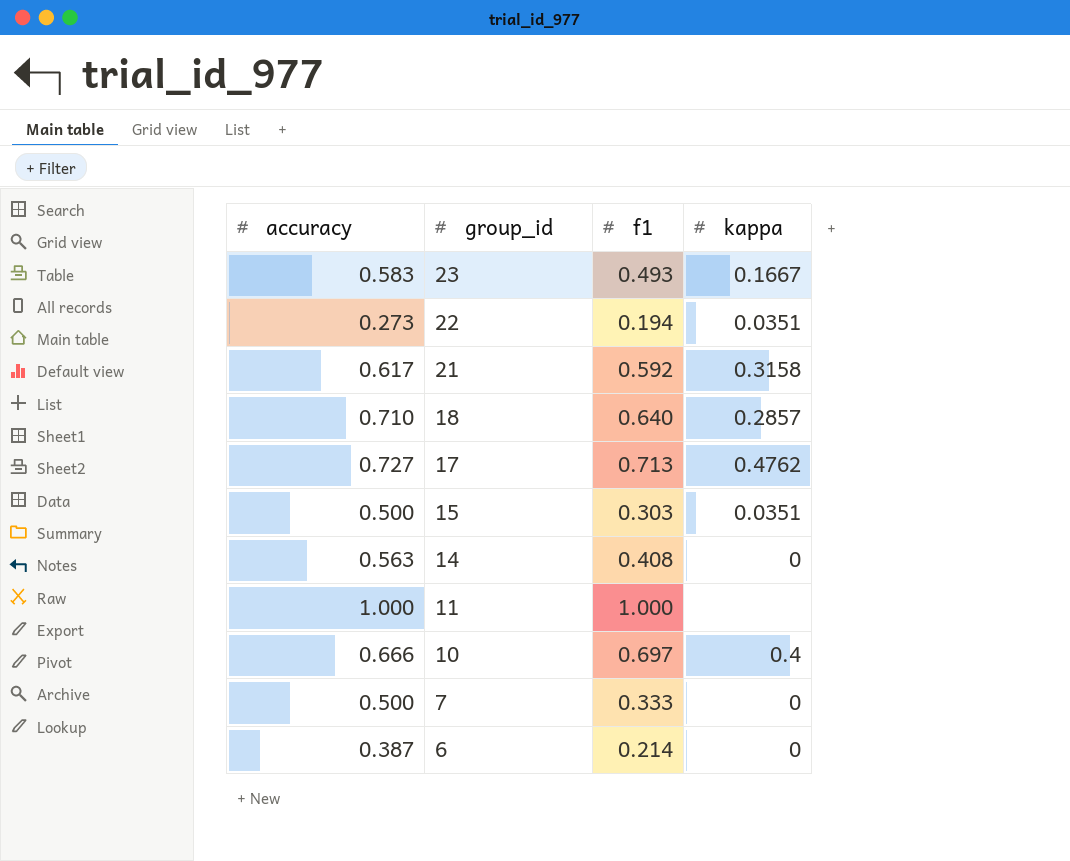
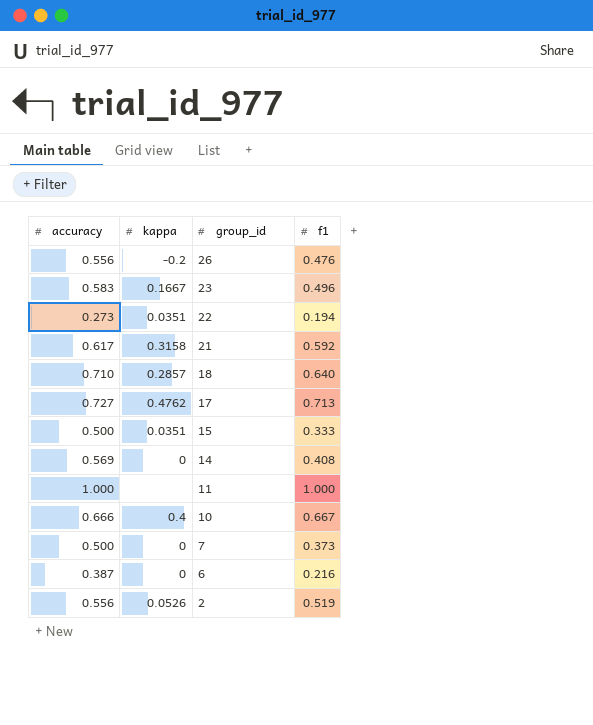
column kappa | position: 4 -> 2
row 26: none -> 0.556 | -0.2 | 0.476
23 | f1: 0.493 -> 0.496
15 | f1: 0.303 -> 0.333
14 | accuracy: 0.563 -> 0.569
10 | f1: 0.697 -> 0.667
7 | f1: 0.333 -> 0.373
6 | f1: 0.214 -> 0.216
row 2: none -> 0.556 | 0.0526 | 0.519

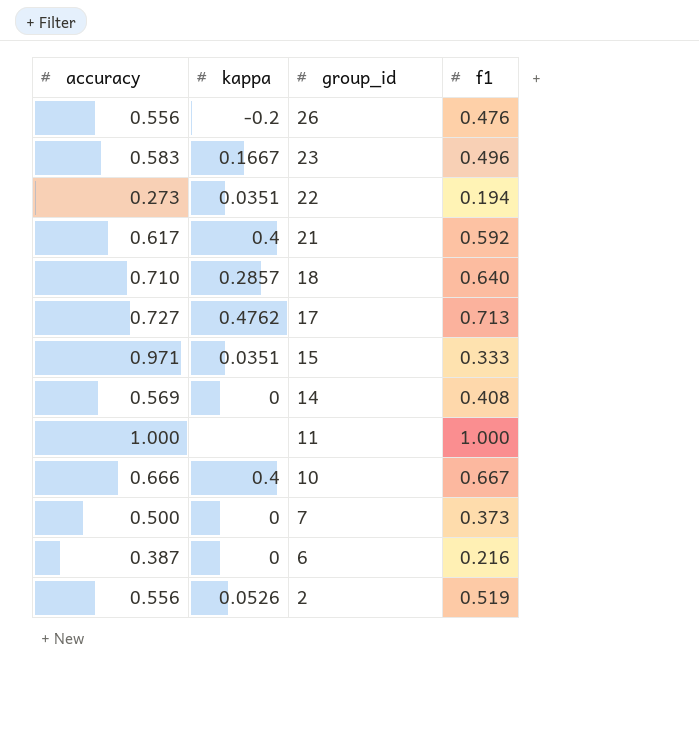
21 | kappa: 0.3158 -> 0.4
15 | accuracy: 0.500 -> 0.971

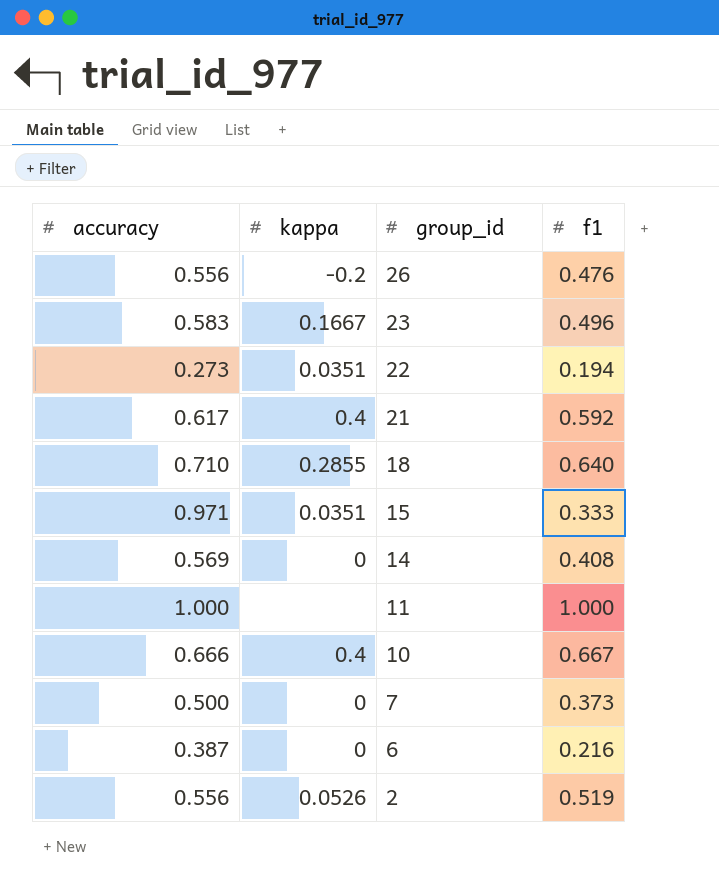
row 17: 0.727 | 0.4762 | 0.713 -> none
18 | kappa: 0.2857 -> 0.2855

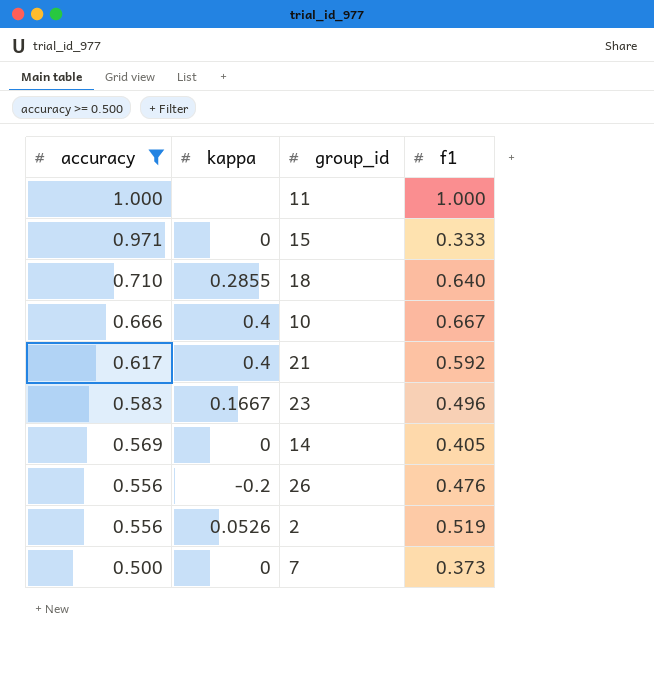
filter: none -> accuracy >= 0.500
row order: group_id descending -> accuracy descending
15 | kappa: 0.0351 -> 0
14 | f1: 0.408 -> 0.405

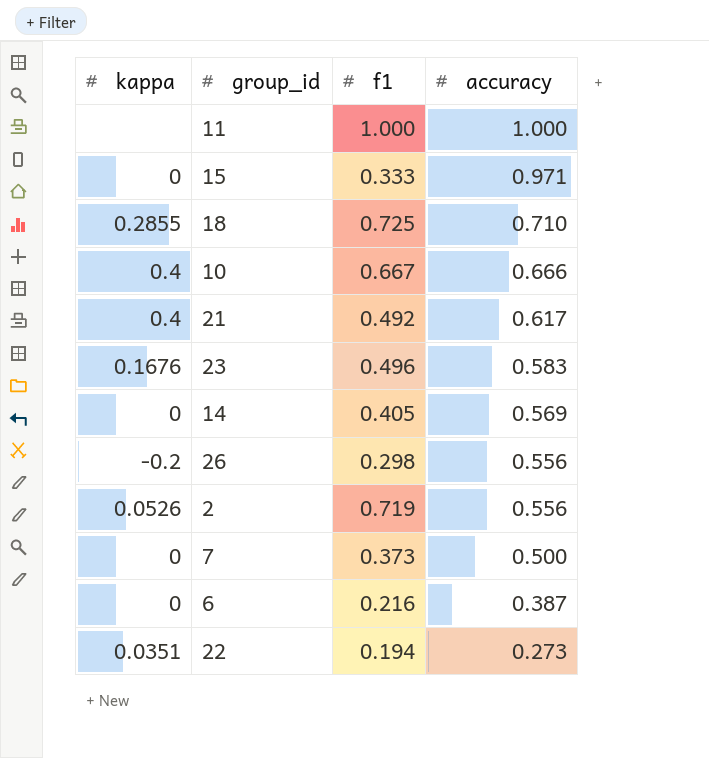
filter: accuracy >= 0.500 -> none
column accuracy | position: 1 -> 4
18 | f1: 0.640 -> 0.725
21 | f1: 0.592 -> 0.492
23 | kappa: 0.1667 -> 0.1676
26 | f1: 0.476 -> 0.298
2 | f1: 0.519 -> 0.719

